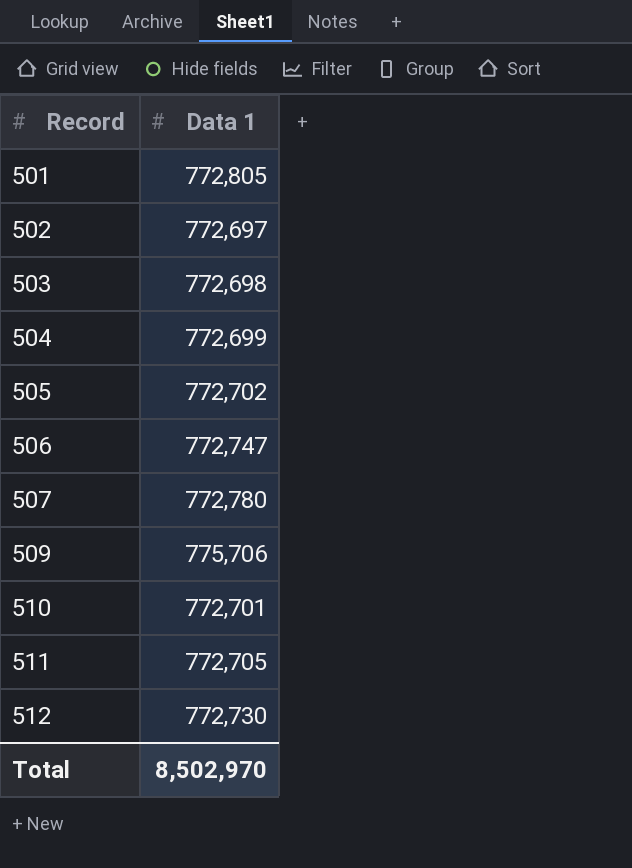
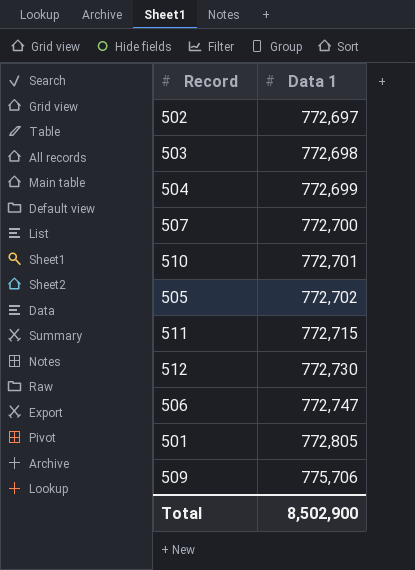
row order: Record ascending -> Data 1 ascending
507 | Data 1: 772,780 -> 772,700
511 | Data 1: 772,705 -> 772,715
Total | Data 1: 8,502,970 -> 8,502,900

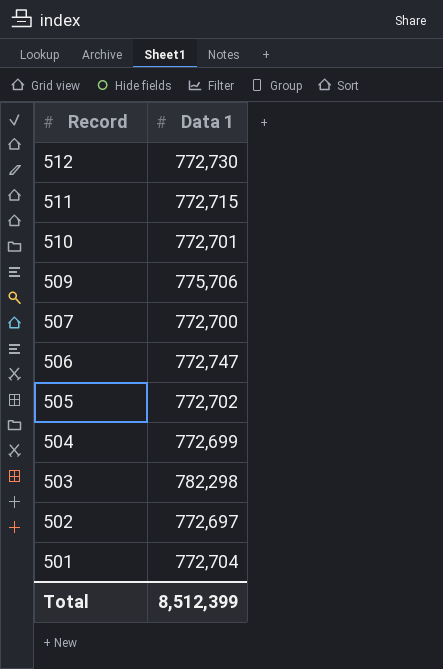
row order: Data 1 ascending -> Record descending
503 | Data 1: 772,698 -> 782,298
501 | Data 1: 772,805 -> 772,704
Total | Data 1: 8,502,900 -> 8,512,399

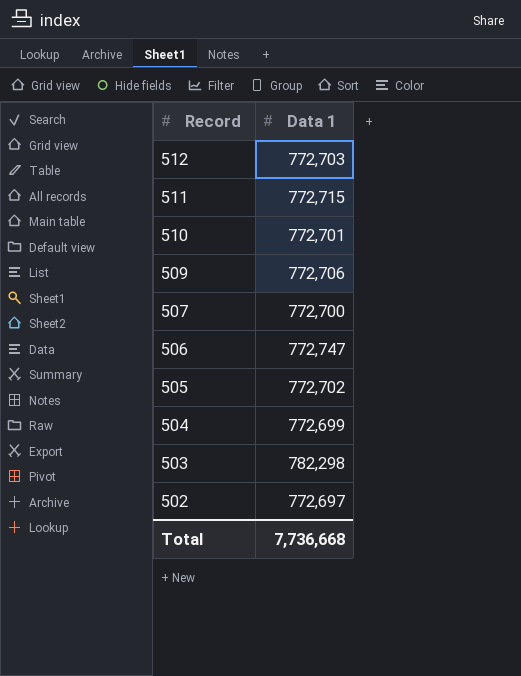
row 501: 772,704 -> none
512 | Data 1: 772,730 -> 772,703
509 | Data 1: 775,706 -> 772,706
Total | Data 1: 8,512,399 -> 7,736,668

